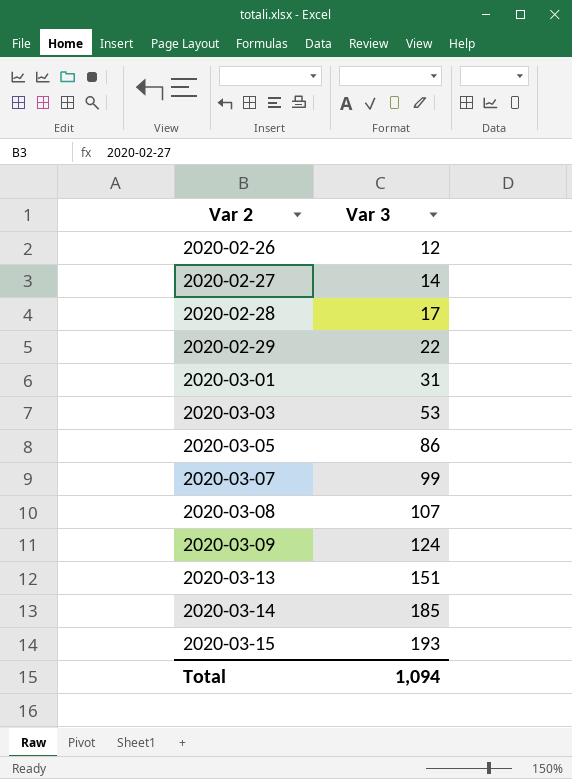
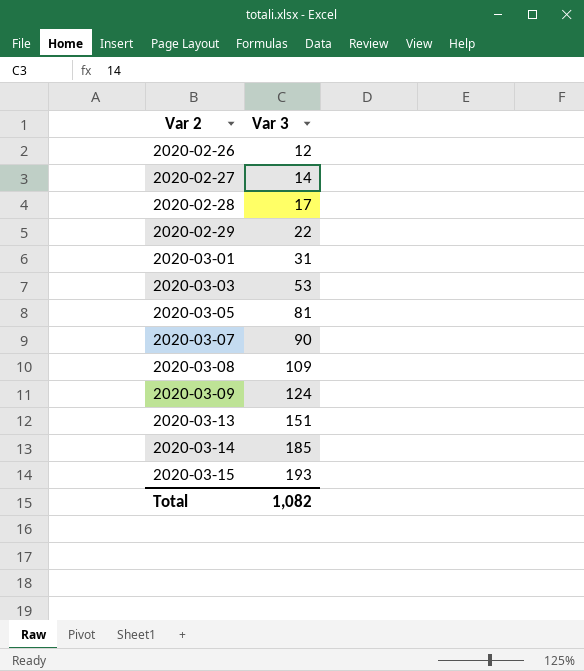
2020-03-05 | Var 3: 86 -> 81
2020-03-07 | Var 3: 99 -> 90
2020-03-08 | Var 3: 107 -> 109
Total | Var 3: 1,094 -> 1,082

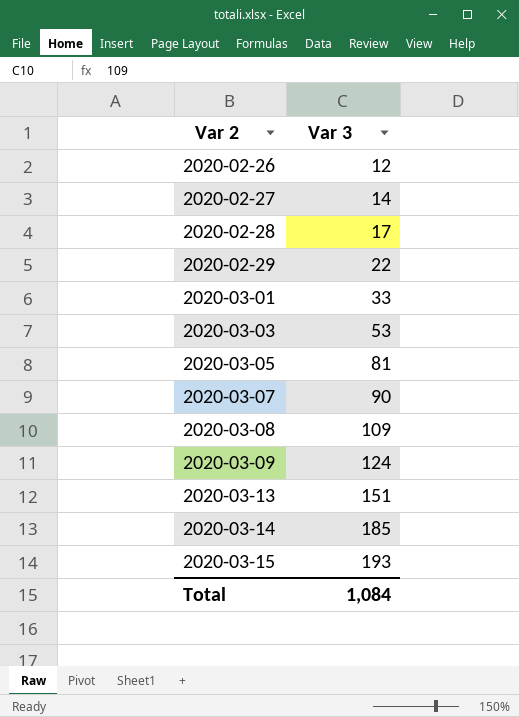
2020-03-01 | Var 3: 31 -> 33
Total | Var 3: 1,082 -> 1,084

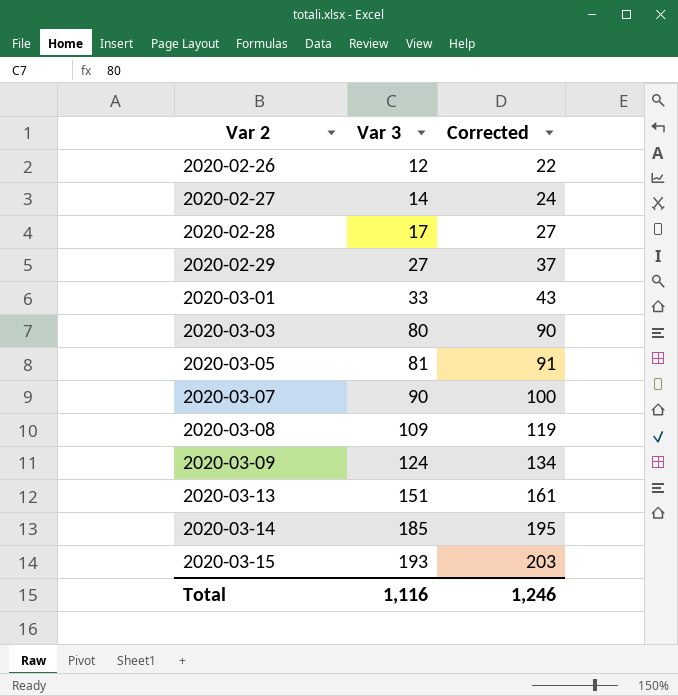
column Corrected | formula: none -> [Var 3] + 10
2020-02-29 | Var 3: 22 -> 27
2020-03-03 | Var 3: 53 -> 80
Total | Var 3: 1,084 -> 1,116

